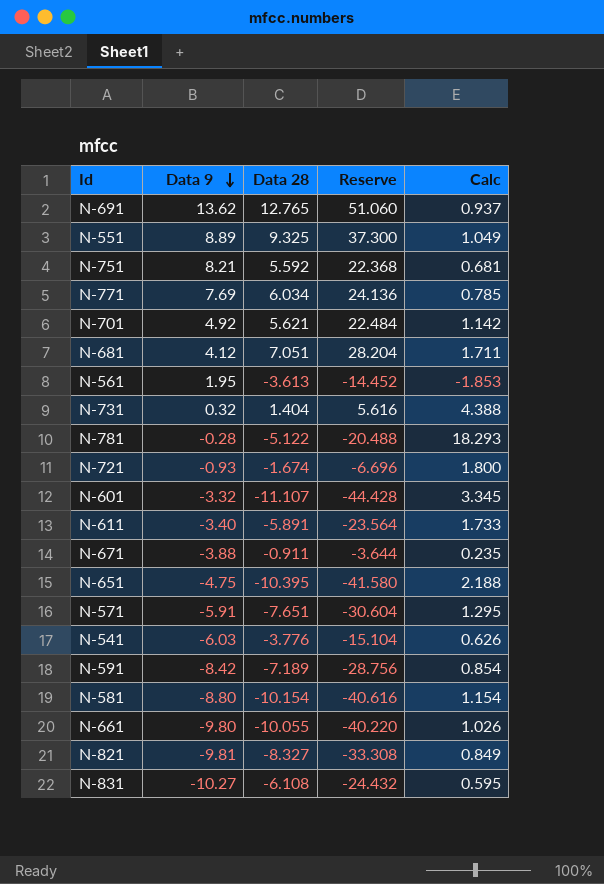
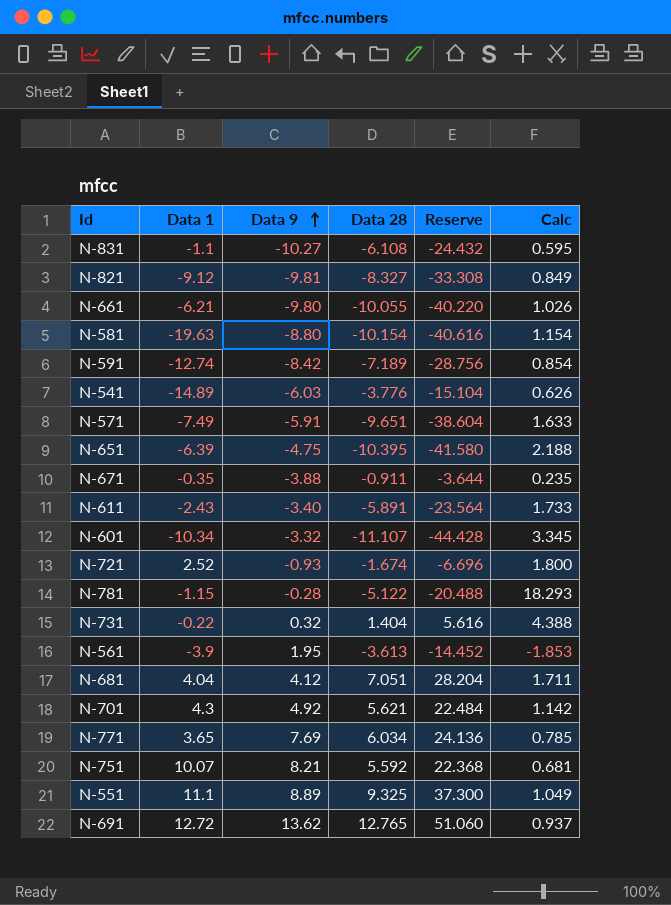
row order: Data 9 descending -> Data 9 ascending
column Data 1 | position: none -> 2
N-571 | Data 28: -7.651 -> -9.651
N-571 | Reserve: -30.604 -> -38.604
N-571 | Calc: 1.295 -> 1.633

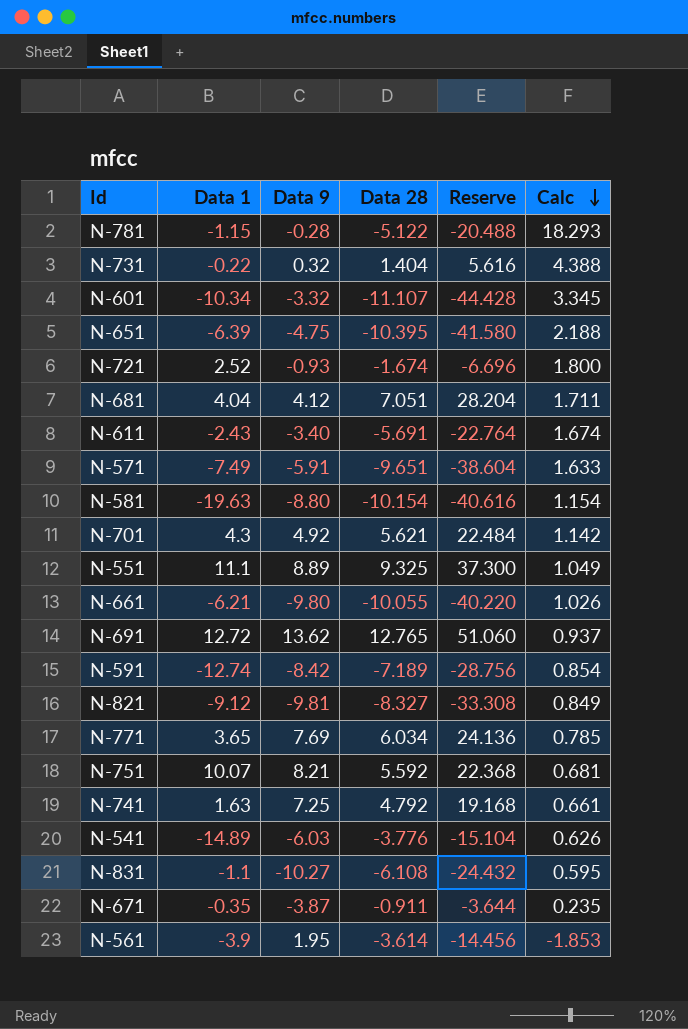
row order: Data 9 ascending -> Calc descending
N-611 | Data 28: -5.891 -> -5.691
N-611 | Reserve: -23.564 -> -22.764
N-611 | Calc: 1.733 -> 1.674
row N-741: none -> 1.63 | 7.25 | 4.792 | 19.168 | 0.661
N-671 | Data 9: -3.88 -> -3.87
N-561 | Data 28: -3.613 -> -3.614
N-561 | Reserve: -14.452 -> -14.456

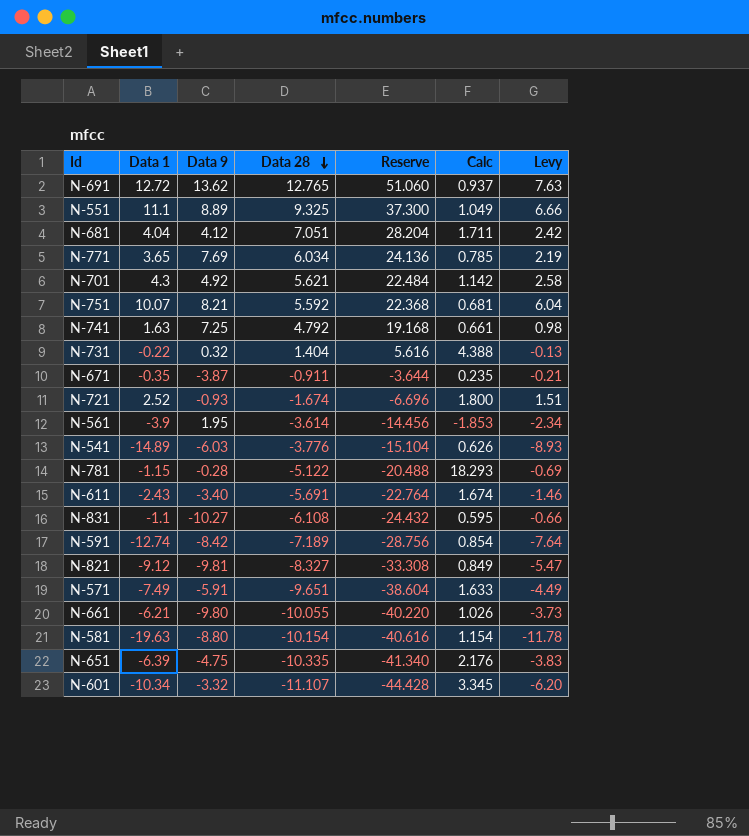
row order: Calc descending -> Data 28 descending
column Levy | formula: none -> [Data 1] * 0.6
N-651 | Data 28: -10.395 -> -10.335
N-651 | Reserve: -41.580 -> -41.340
N-651 | Calc: 2.188 -> 2.176

